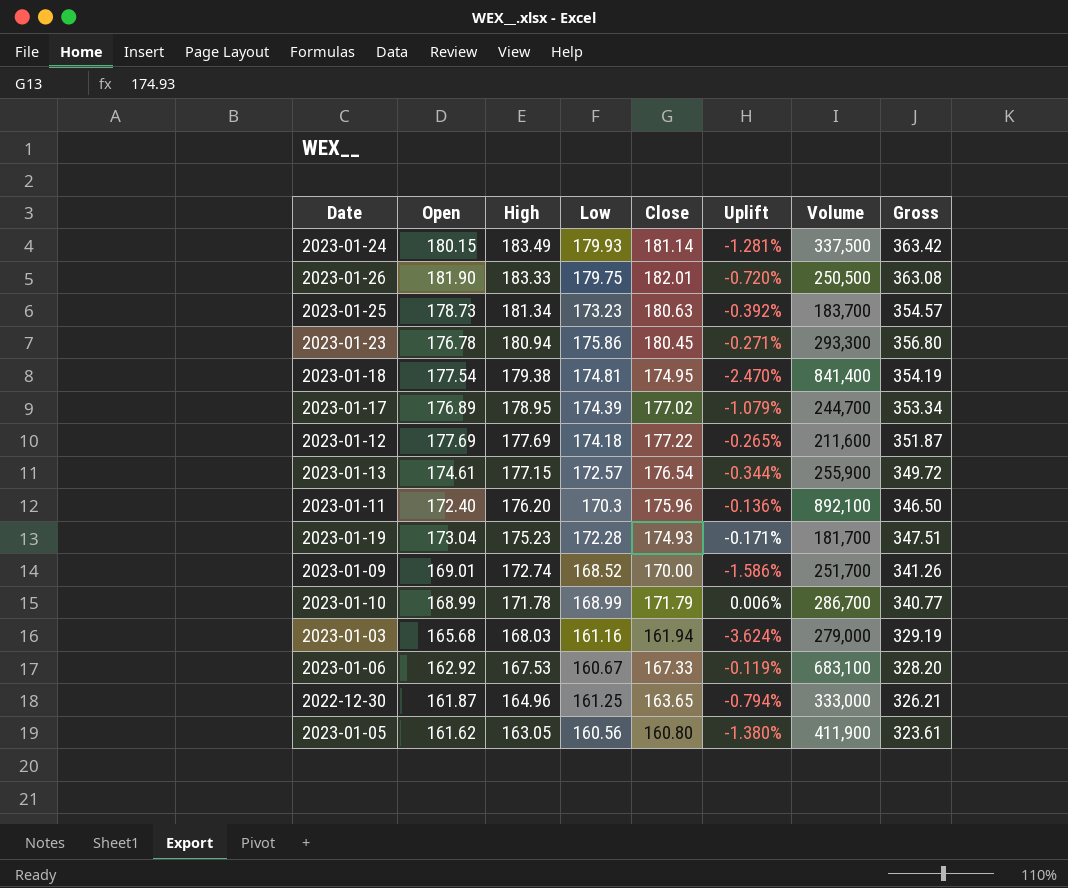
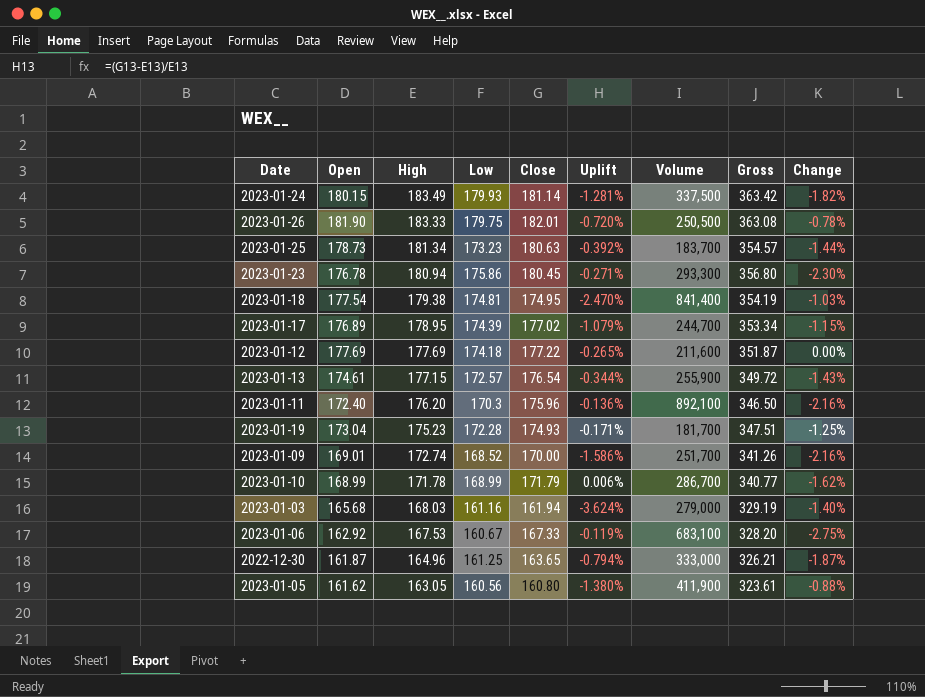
column Change | formula: none -> ([Open] - [High]) / [High]

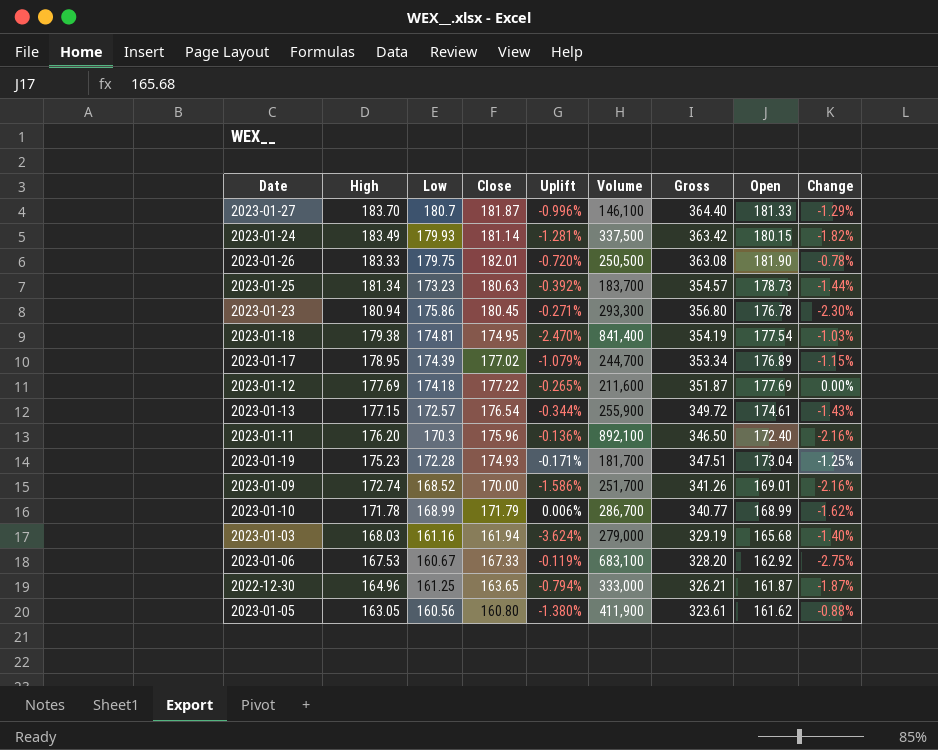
column Open | position: 2 -> 8
row 2023-01-27: none -> 183.70 | 180.7 | 181.87 | -0.996% | 146,100 | 364.40 | 181.33 | -1.29%

